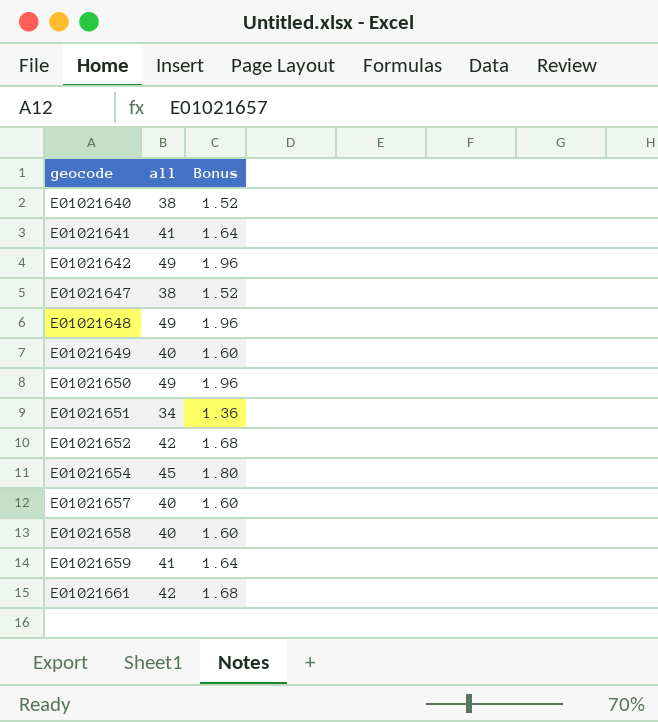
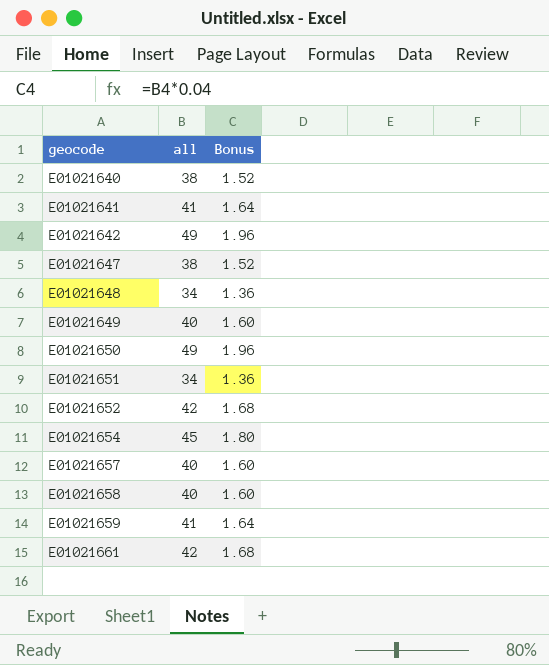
E01021648 | all: 49 -> 34
E01021648 | Bonus: 1.96 -> 1.36

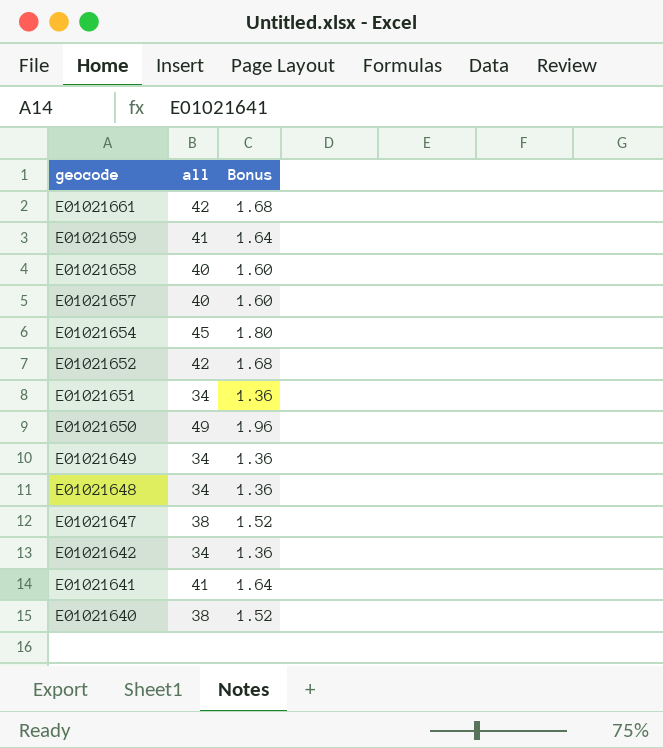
row order: geocode ascending -> geocode descending
E01021649 | all: 40 -> 34
E01021649 | Bonus: 1.60 -> 1.36
E01021642 | all: 49 -> 34
E01021642 | Bonus: 1.96 -> 1.36

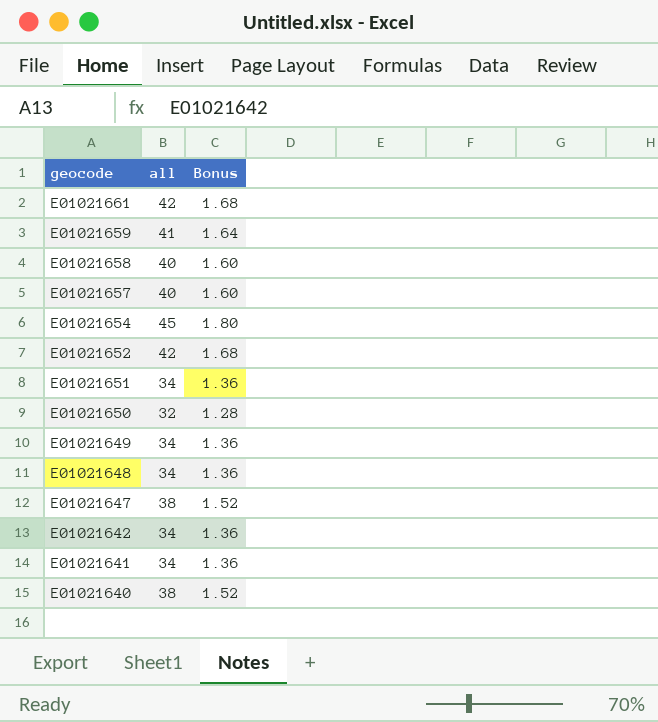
E01021650 | all: 49 -> 32
E01021650 | Bonus: 1.96 -> 1.28
E01021641 | all: 41 -> 34
E01021641 | Bonus: 1.64 -> 1.36

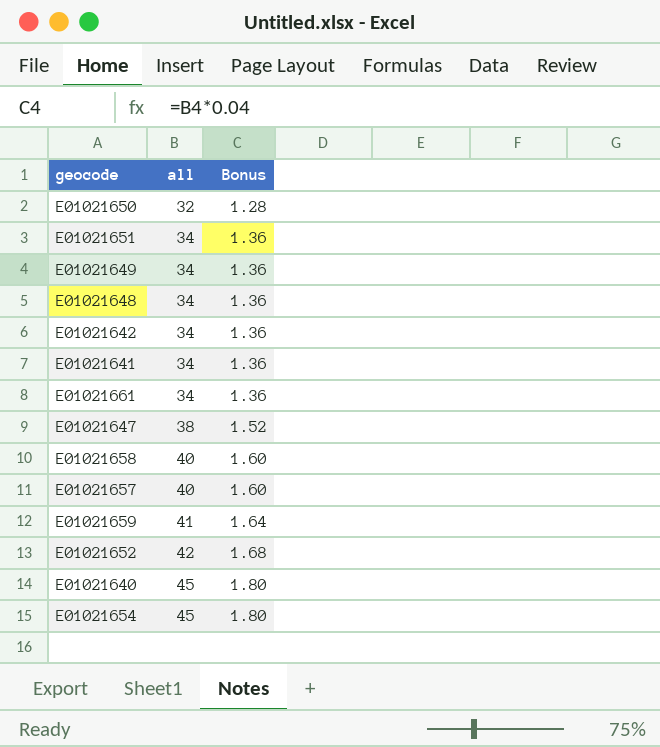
row order: geocode descending -> all ascending
E01021661 | all: 42 -> 34
E01021661 | Bonus: 1.68 -> 1.36
E01021640 | all: 38 -> 45
E01021640 | Bonus: 1.52 -> 1.80

